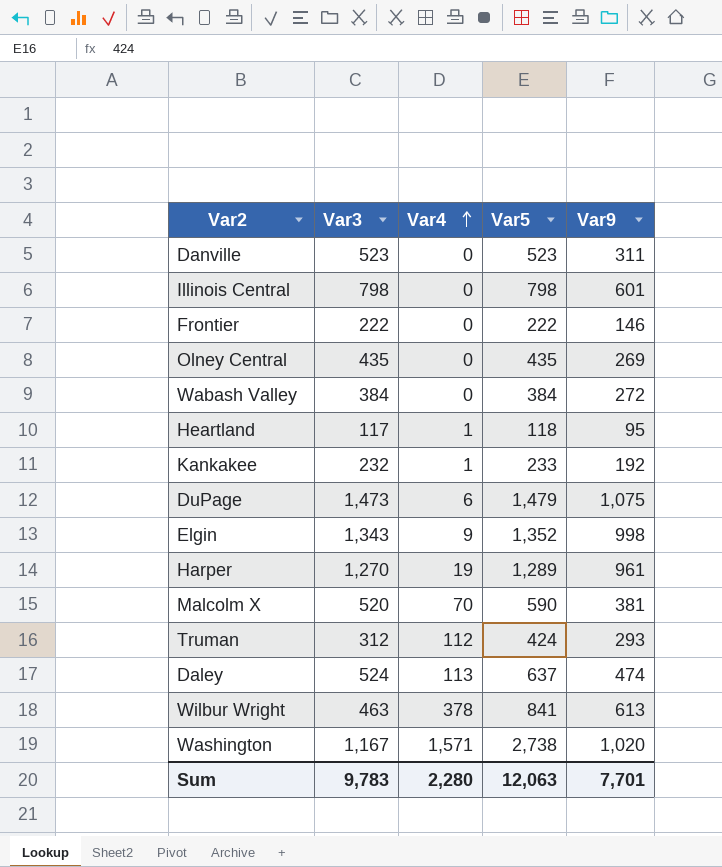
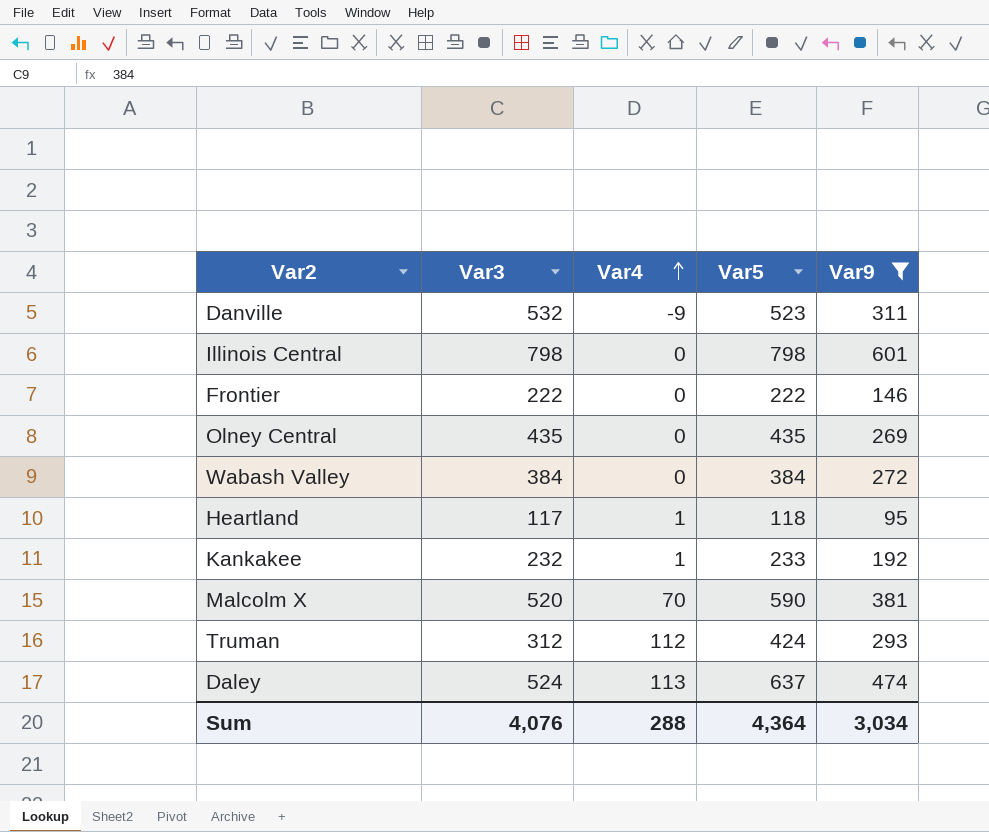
filter: none -> Var9 <= 601
Danville | Var3: 523 -> 532
Danville | Var4: 0 -> -9
Sum | Var3: 9,783 -> 4,076
Sum | Var4: 2,280 -> 288
Sum | Var5: 12,063 -> 4,364
Sum | Var9: 7,701 -> 3,034

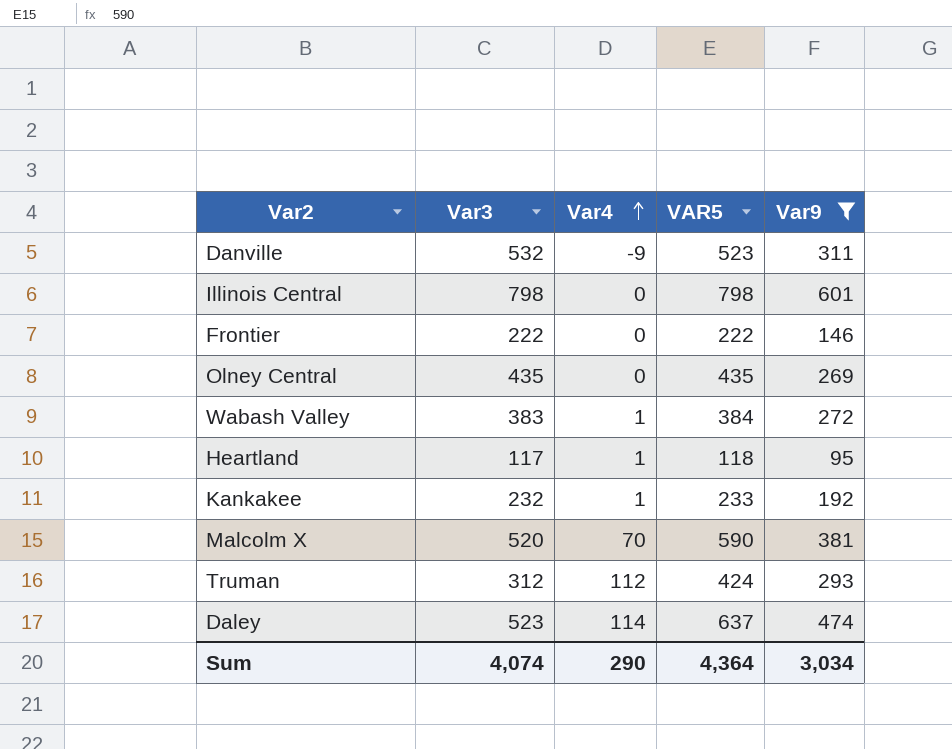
column name: Var5 -> VAR5
Wabash Valley | Var3: 384 -> 383
Wabash Valley | Var4: 0 -> 1
Daley | Var3: 524 -> 523
Daley | Var4: 113 -> 114
Sum | Var3: 4,076 -> 4,074
Sum | Var4: 288 -> 290

